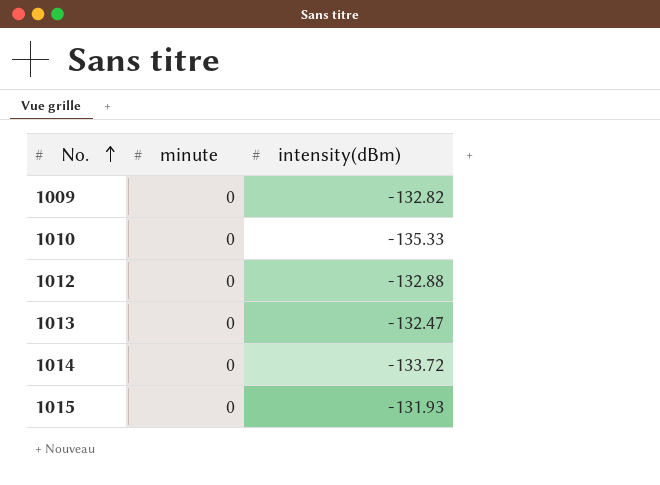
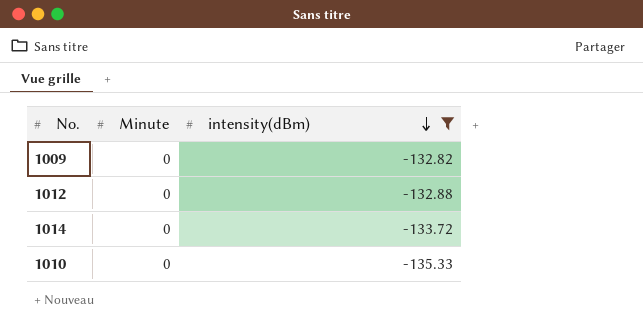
filter: none -> intensity(dBm) <= -132.82
row order: No. ascending -> intensity(dBm) descending
column name: minute -> Minute

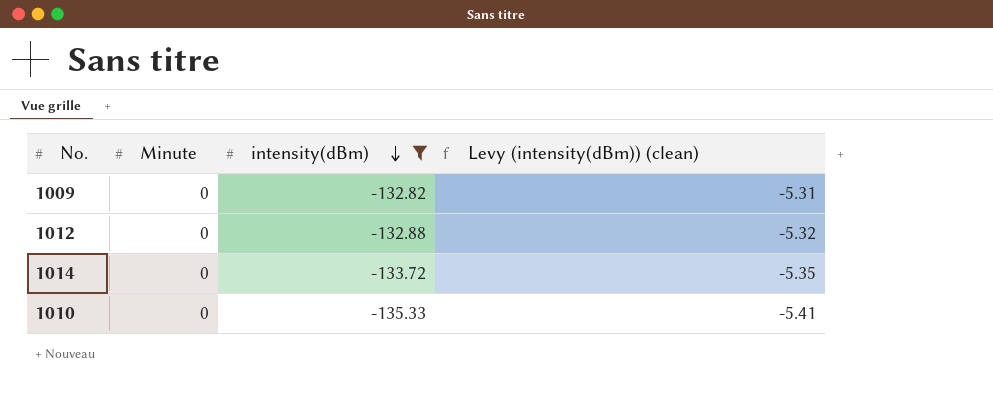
column Levy (intensity(dBm)) (clean) | formula: none -> [intensity(dBm)] * 0.04

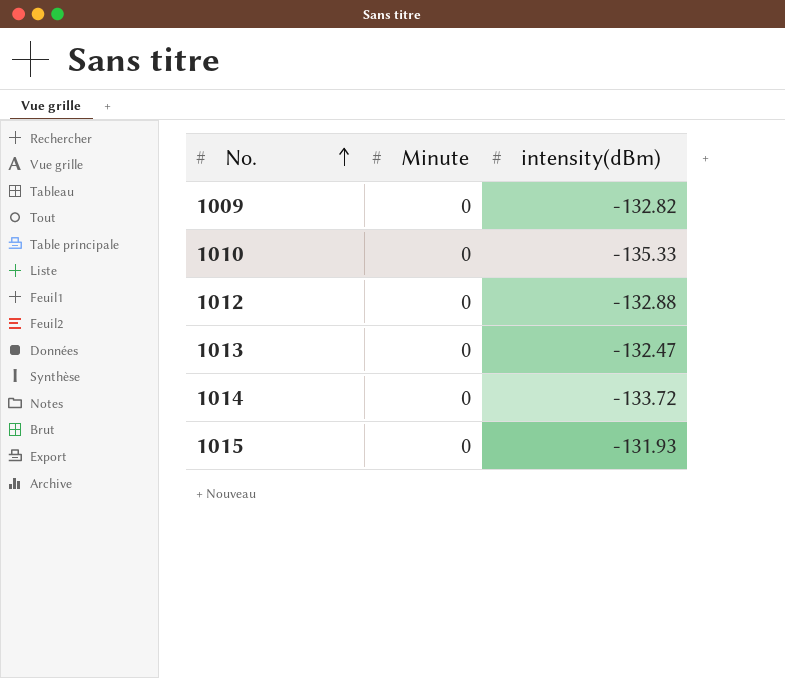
filter: intensity(dBm) <= -132.82 -> none
row order: intensity(dBm) descending -> No. ascending
column Levy (intensity(dBm)) (clean) | formula: [intensity(dBm)] * 0.04 -> none

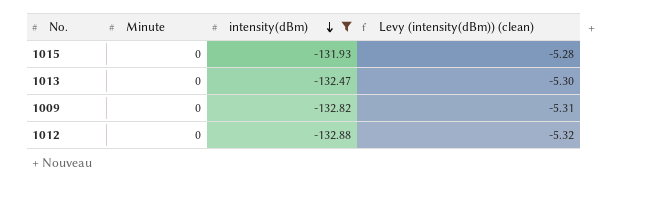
filter: none -> intensity(dBm) >= -132.88
row order: No. ascending -> intensity(dBm) descending
column Levy (intensity(dBm)) (clean) | formula: none -> [intensity(dBm)] * 0.04

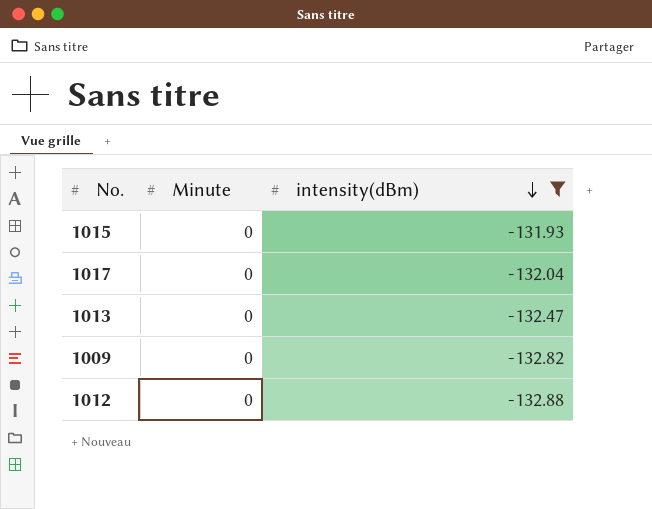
column Levy (intensity(dBm)) (clean) | formula: [intensity(dBm)] * 0.04 -> none
row 1017: none -> 0 | -132.04

